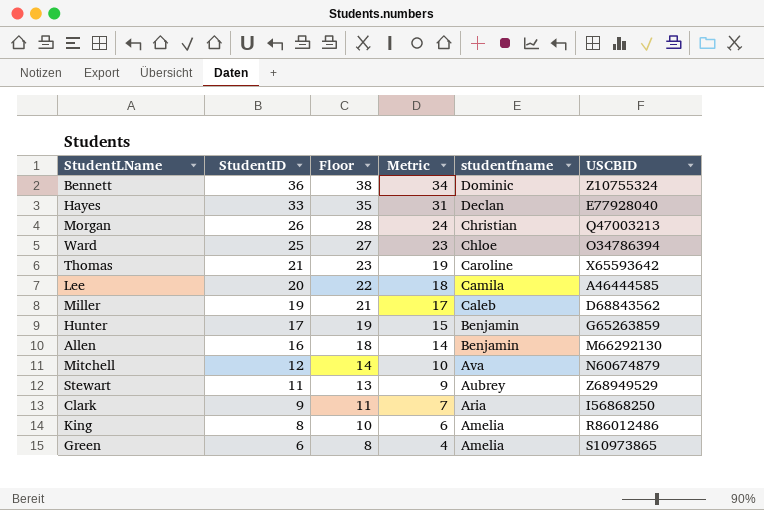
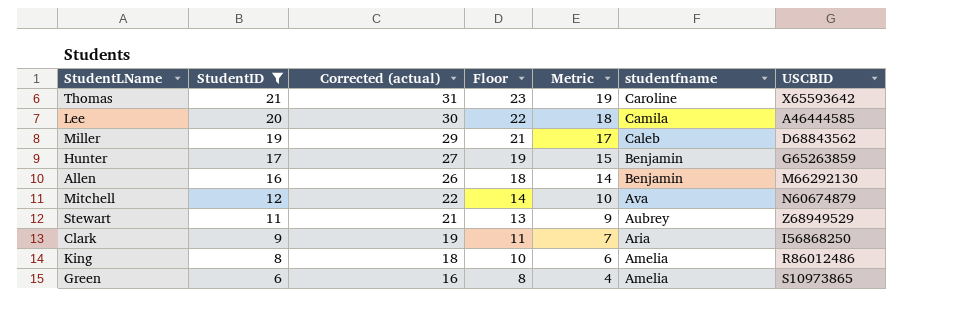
filter: none -> StudentID <= 21
column Corrected (actual) | formula: none -> [StudentID] + 10

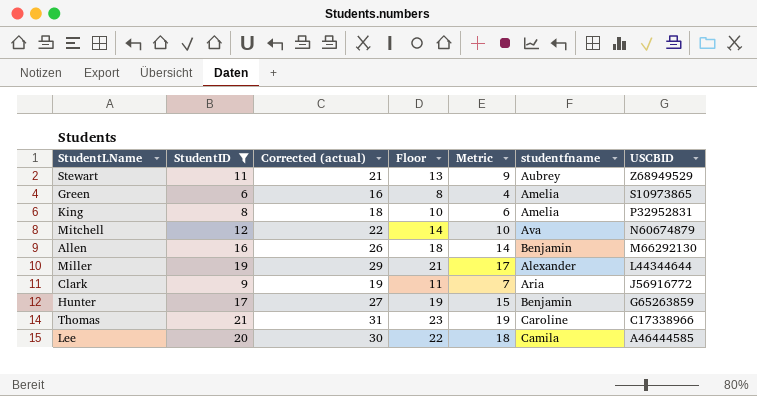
row order: StudentID descending -> USCBID descending
King | USCBID: R86012486 -> P32952831
Miller | studentfname: Caleb -> Alexander
Miller | USCBID: D68843562 -> L44344644
Clark | USCBID: I56868250 -> J56916772
Thomas | USCBID: X65593642 -> C17338966

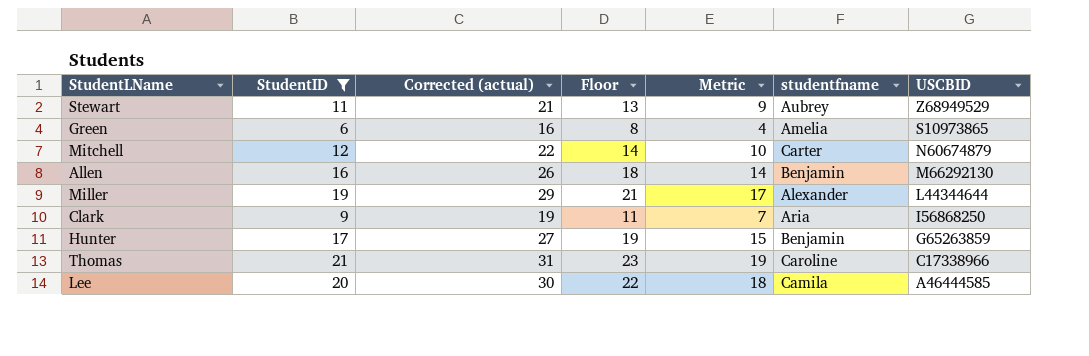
row King: 8 | 18 | 10 | 6 | Amelia | P32952831 -> none
Mitchell | studentfname: Ava -> Carter
Clark | USCBID: J56916772 -> I56868250

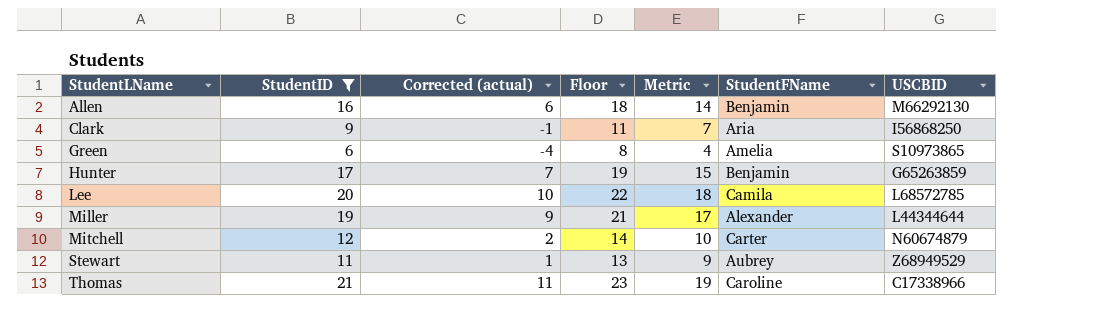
row order: USCBID descending -> StudentLName ascending
column Corrected (actual) | formula: [StudentID] + 10 -> [StudentID] - 10
column name: studentfname -> StudentFName
Lee | USCBID: A46444585 -> L68572785

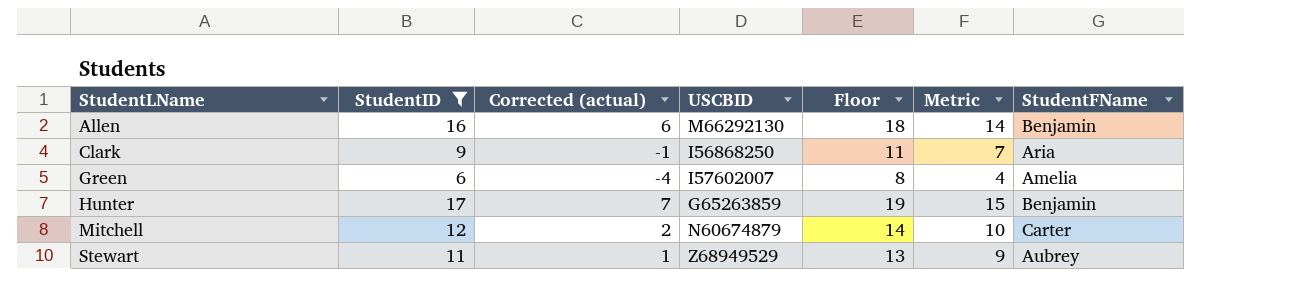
column USCBID | position: 7 -> 4
row Lee: 20 | 10 | 22 | 18 | Camila | L68572785 -> none
row Miller: 19 | 9 | 21 | 17 | Alexander | L44344644 -> none
row Thomas: 21 | 11 | 23 | 19 | Caroline | C17338966 -> none
Green | USCBID: S10973865 -> I57602007

